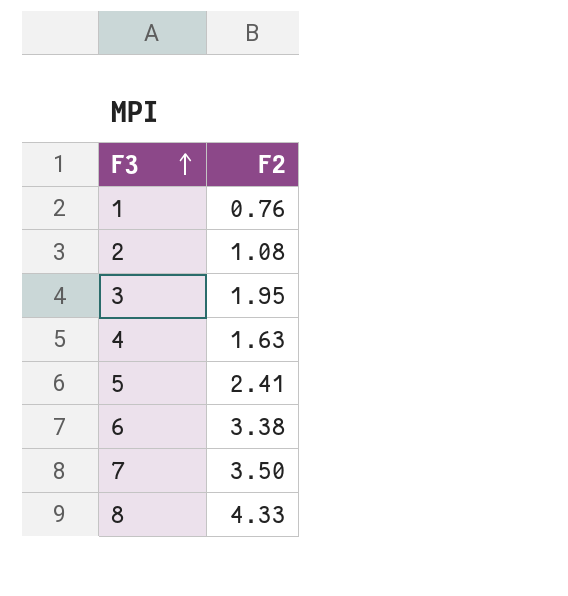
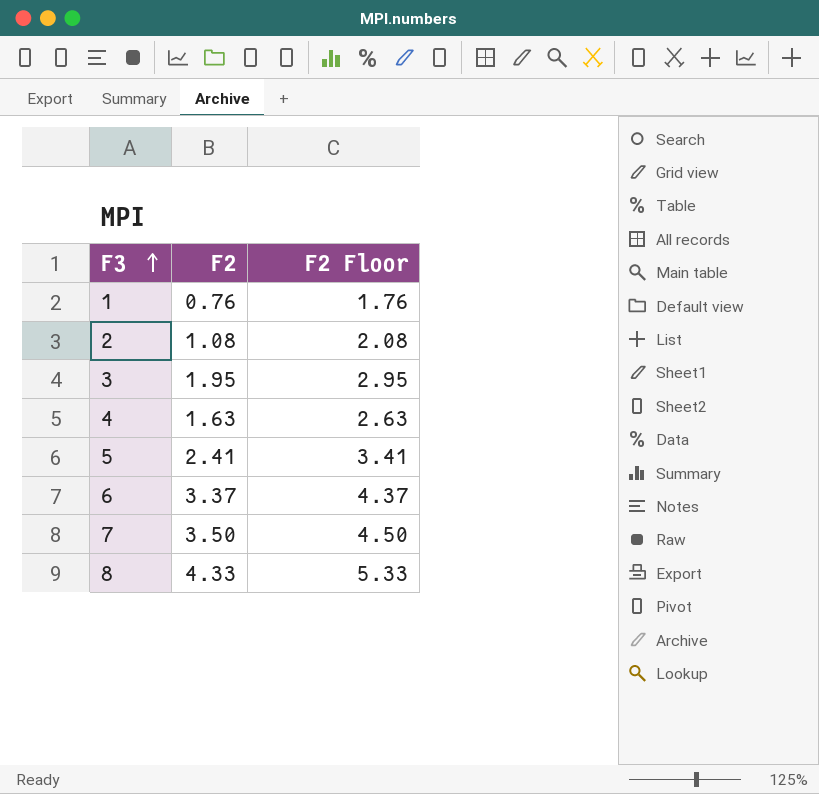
column F2 Floor | formula: none -> [F2] + 1
6 | F2: 3.38 -> 3.37

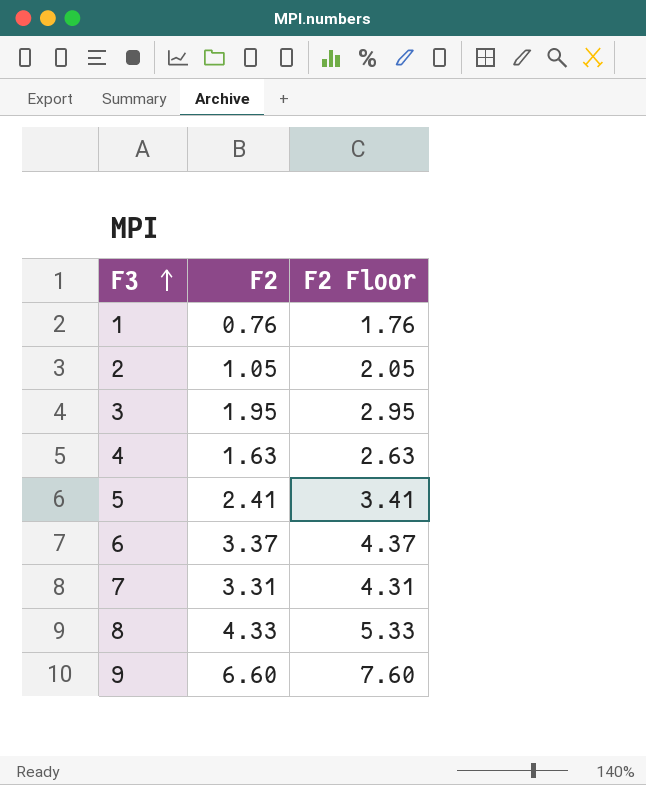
2 | F2: 1.08 -> 1.05
2 | F2 Floor: 2.08 -> 2.05
7 | F2: 3.50 -> 3.31
7 | F2 Floor: 4.50 -> 4.31
row 9: none -> 6.60 | 7.60

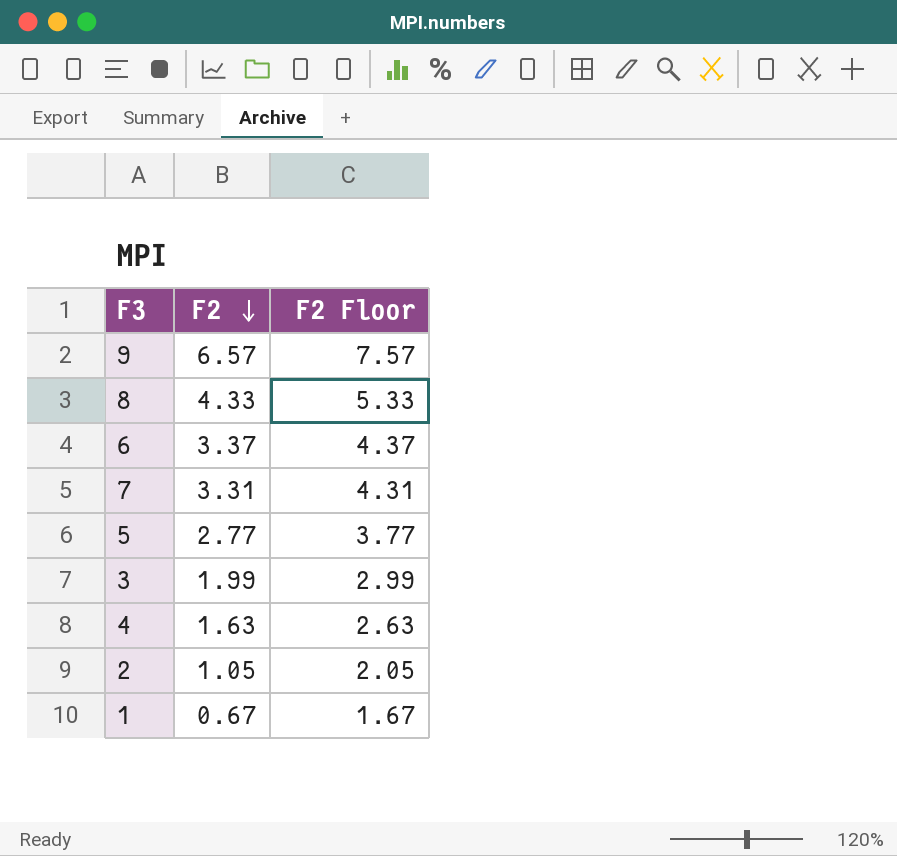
row order: F3 ascending -> F2 descending
9 | F2: 6.60 -> 6.57
9 | F2 Floor: 7.60 -> 7.57
5 | F2: 2.41 -> 2.77
5 | F2 Floor: 3.41 -> 3.77
3 | F2: 1.95 -> 1.99
3 | F2 Floor: 2.95 -> 2.99
1 | F2: 0.76 -> 0.67
1 | F2 Floor: 1.76 -> 1.67

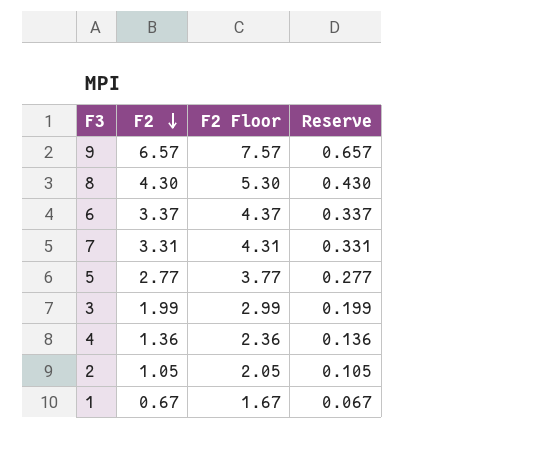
column Reserve | formula: none -> [F2] * 0.1
8 | F2: 4.33 -> 4.30
8 | F2 Floor: 5.33 -> 5.30
4 | F2: 1.63 -> 1.36
4 | F2 Floor: 2.63 -> 2.36

